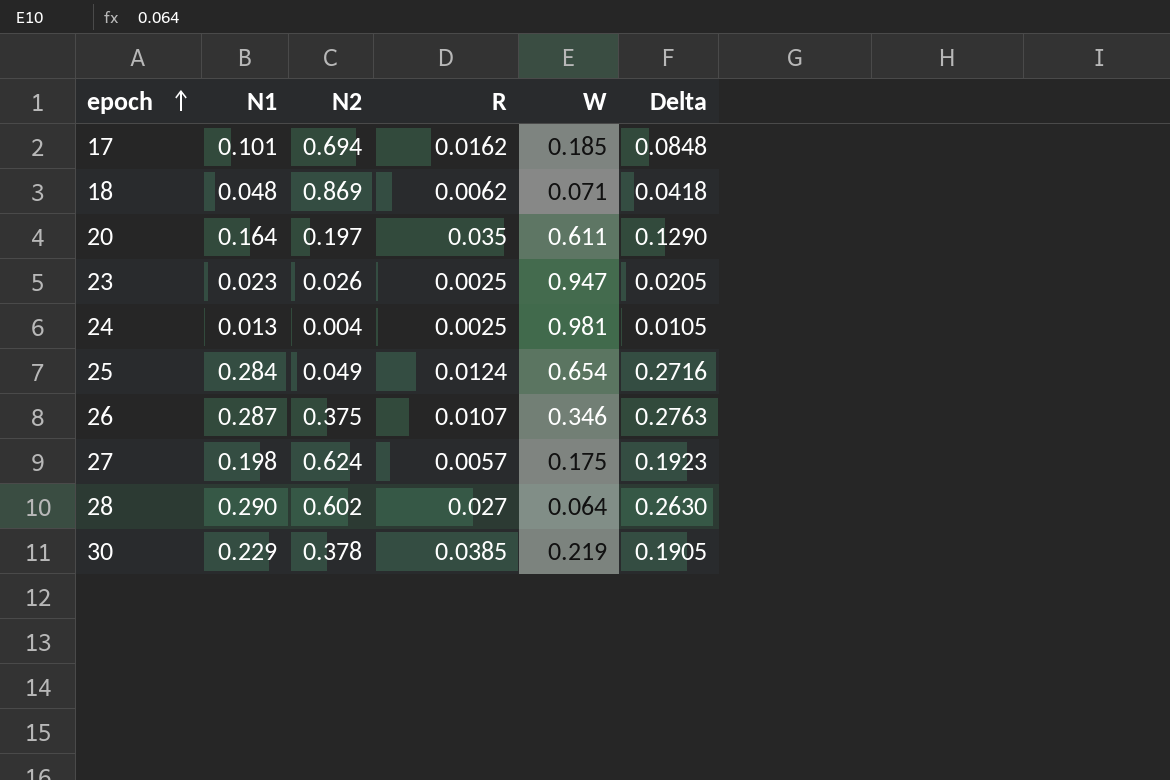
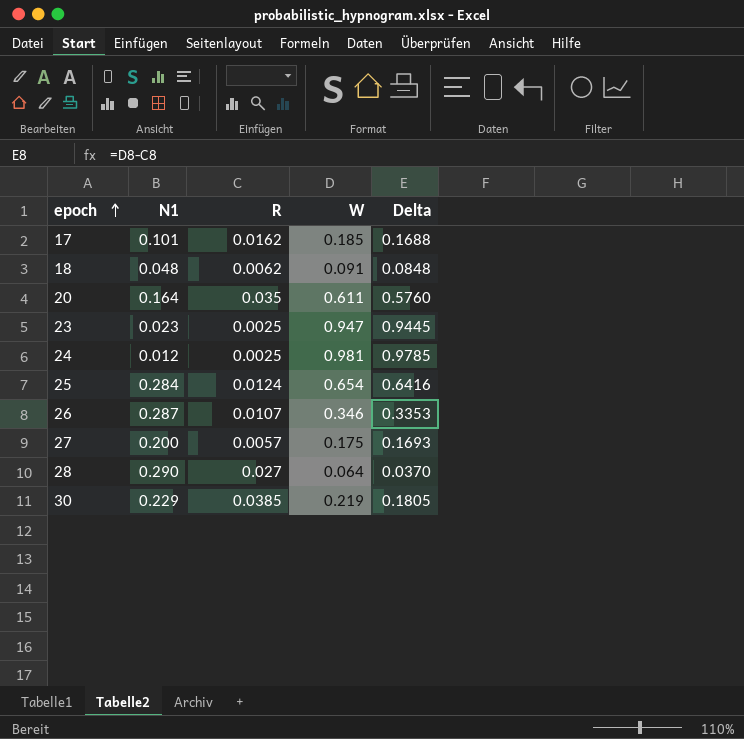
column N2 | position: 3 -> none
column Delta | formula: [N1] - [R] -> [W] - [R]
18 | W: 0.071 -> 0.091
24 | N1: 0.013 -> 0.012
27 | N1: 0.198 -> 0.200

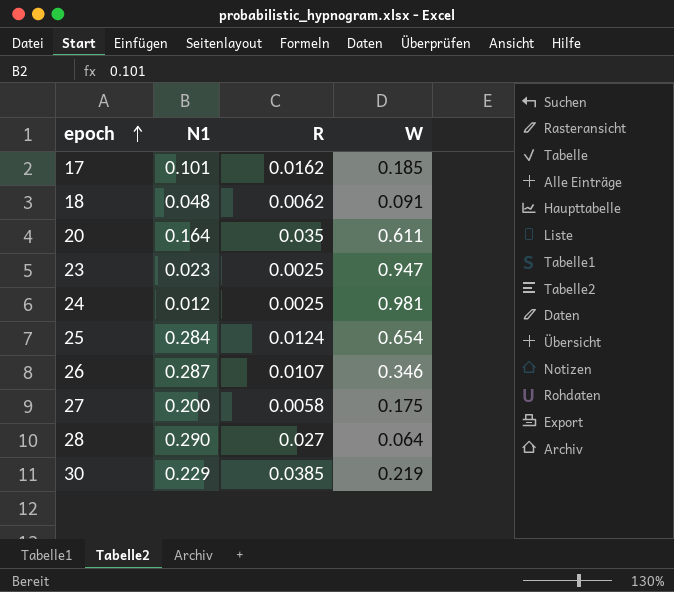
column Delta | formula: [W] - [R] -> none
27 | R: 0.0057 -> 0.0058

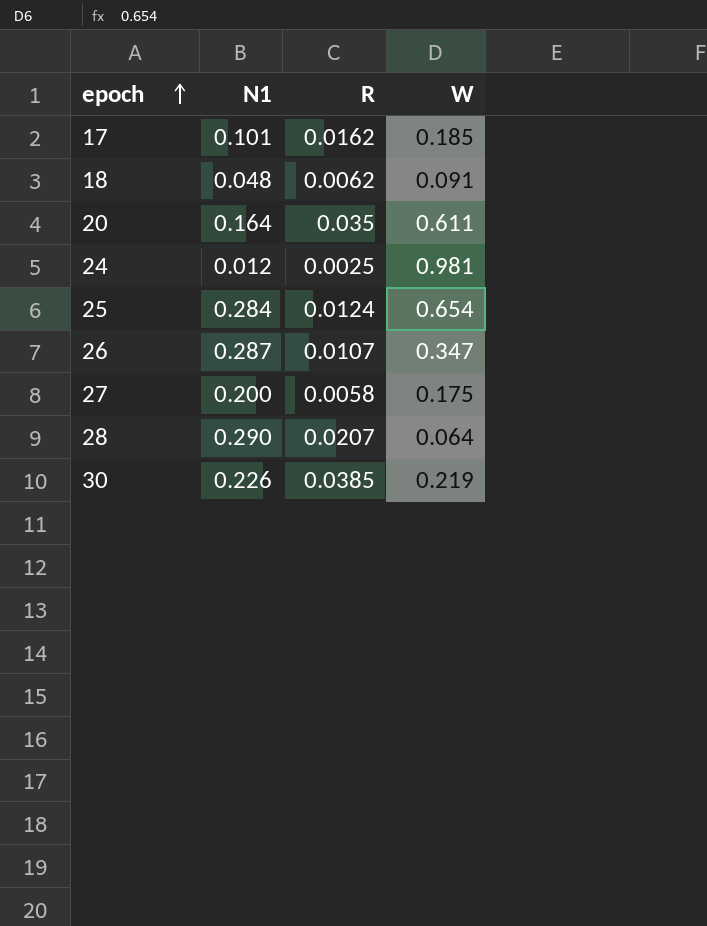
row 23: 0.023 | 0.0025 | 0.947 -> none
26 | W: 0.346 -> 0.347
28 | R: 0.027 -> 0.0207
30 | N1: 0.229 -> 0.226

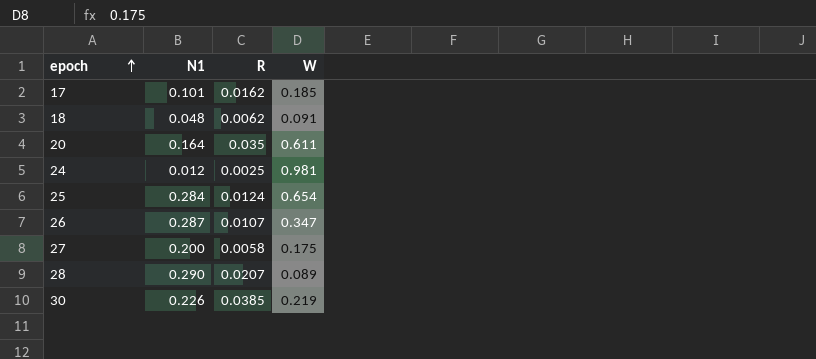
28 | W: 0.064 -> 0.089

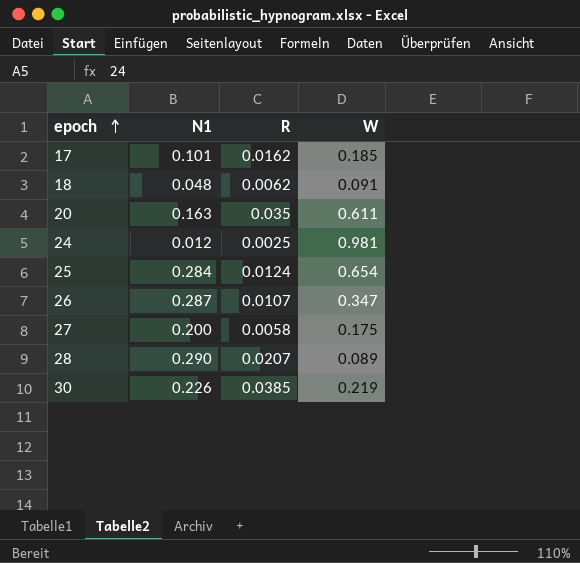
20 | N1: 0.164 -> 0.163

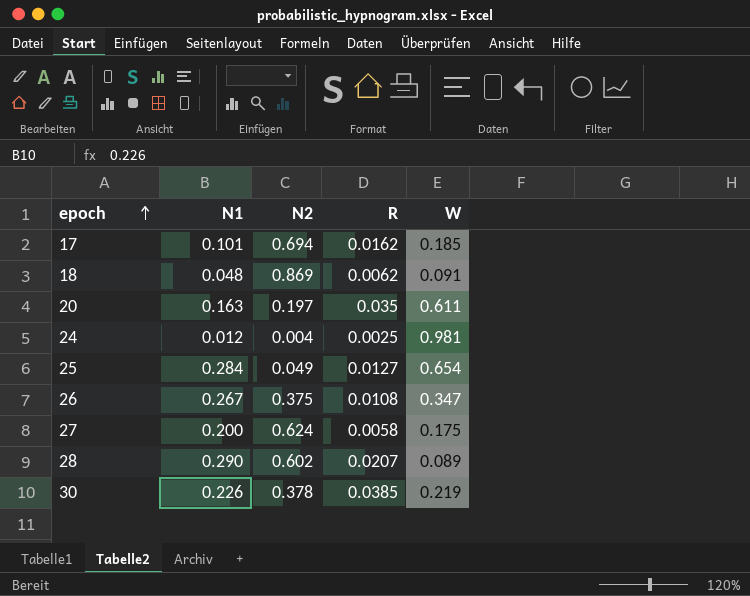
column N2 | position: none -> 3
25 | R: 0.0124 -> 0.0127
26 | N1: 0.287 -> 0.267
26 | R: 0.0107 -> 0.0108

